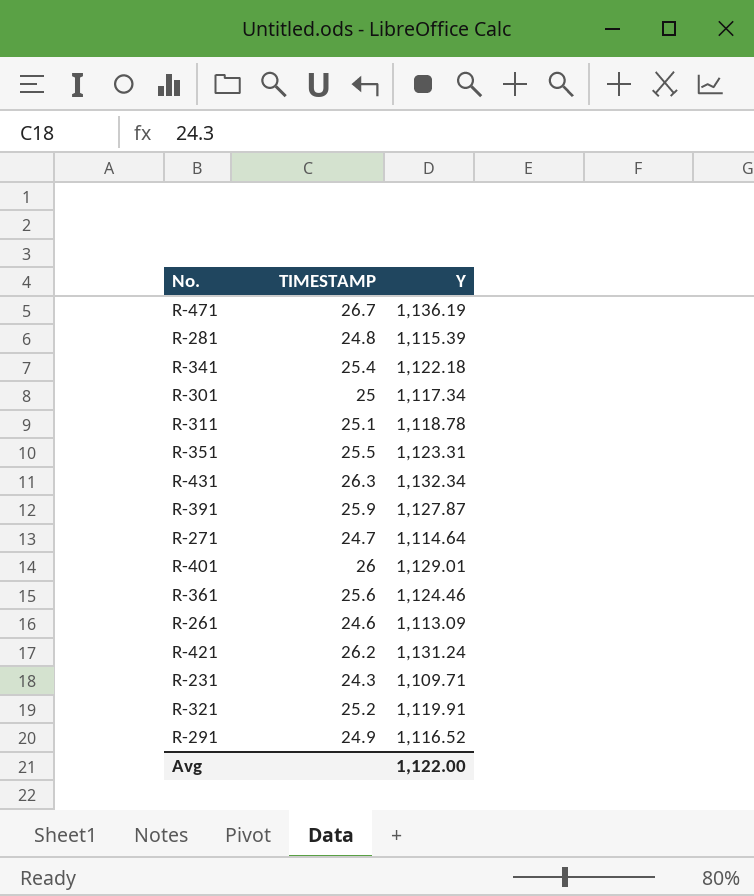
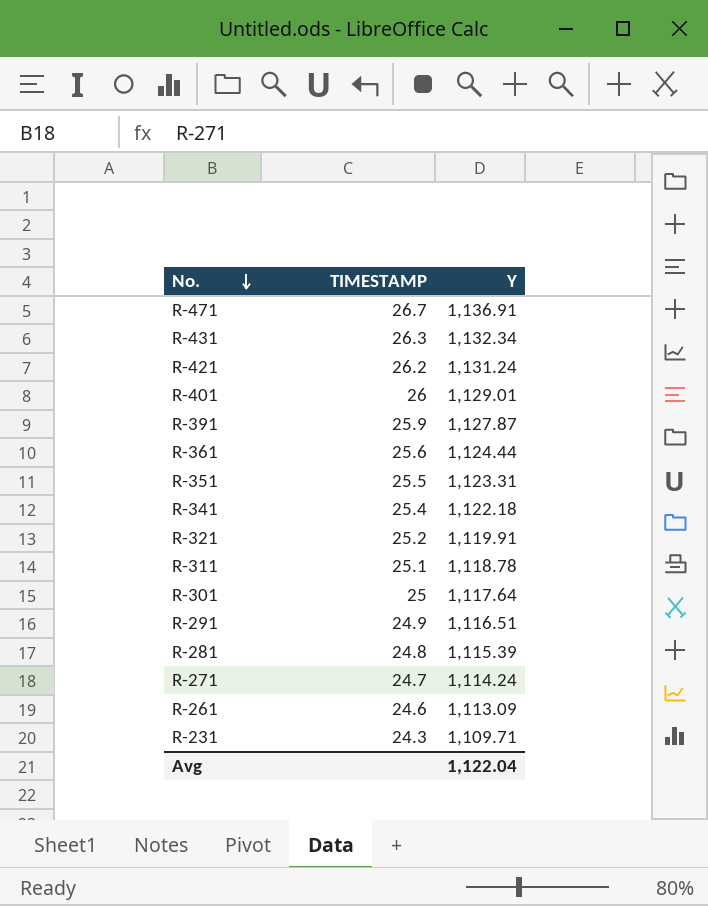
row order: none -> No. descending
R-471 | Y: 1,136.19 -> 1,136.91
R-361 | Y: 1,124.46 -> 1,124.44
R-301 | Y: 1,117.34 -> 1,117.64
R-291 | Y: 1,116.52 -> 1,116.51
R-271 | Y: 1,114.64 -> 1,114.24
Avg | Y: 1,122.00 -> 1,122.04

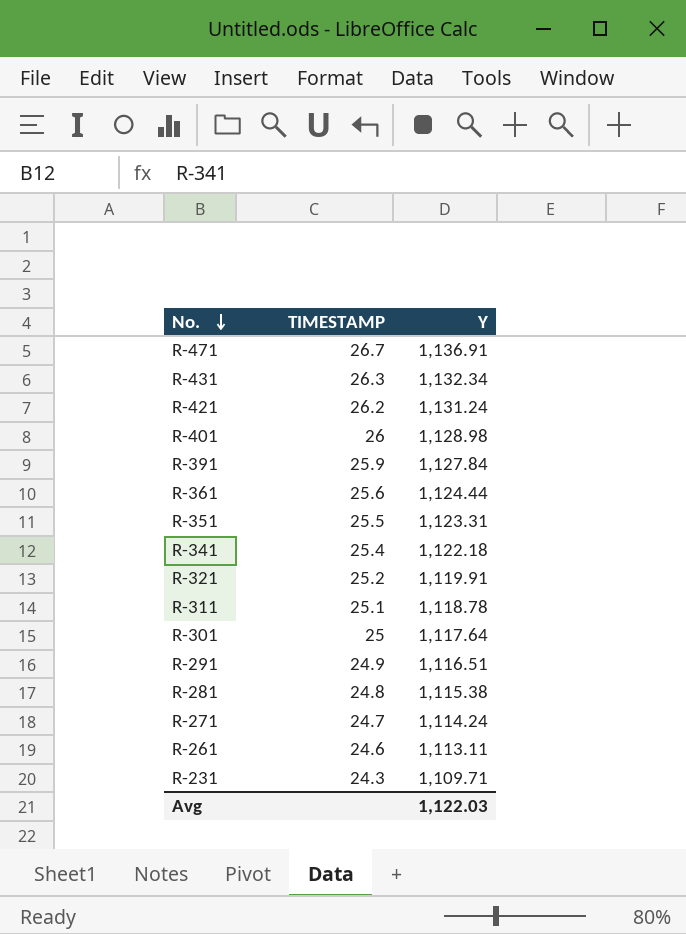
R-401 | Y: 1,129.01 -> 1,128.98
R-391 | Y: 1,127.87 -> 1,127.84
R-281 | Y: 1,115.39 -> 1,115.38
R-261 | Y: 1,113.09 -> 1,113.11
Avg | Y: 1,122.04 -> 1,122.03

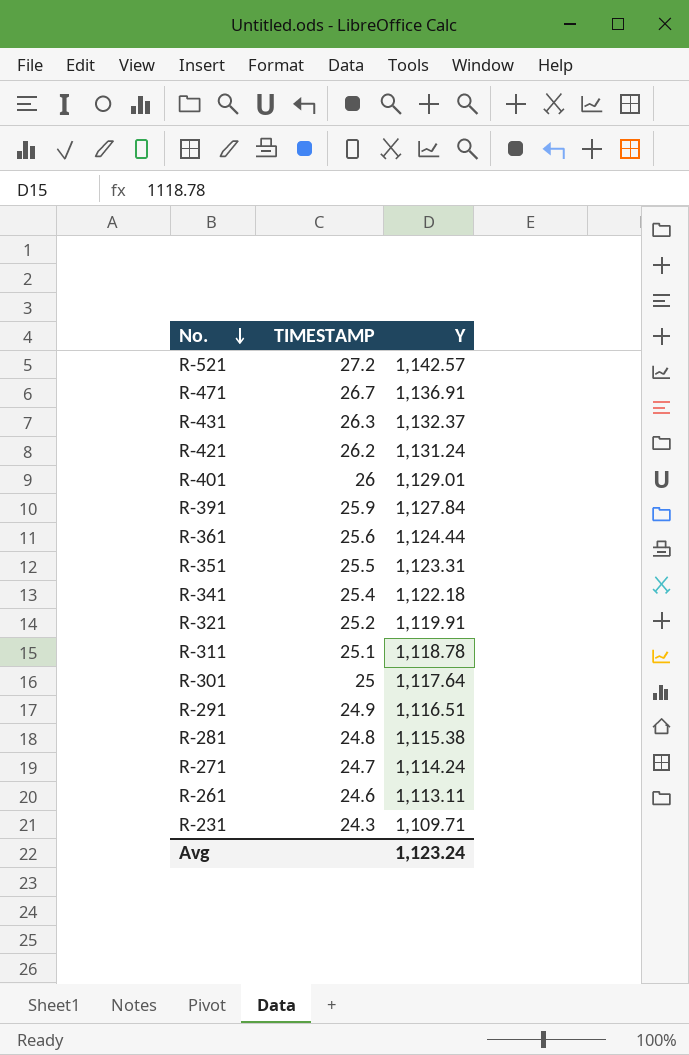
row R-521: none -> 27.2 | 1,142.57
R-431 | Y: 1,132.34 -> 1,132.37
R-401 | Y: 1,128.98 -> 1,129.01
Avg | Y: 1,122.03 -> 1,123.24

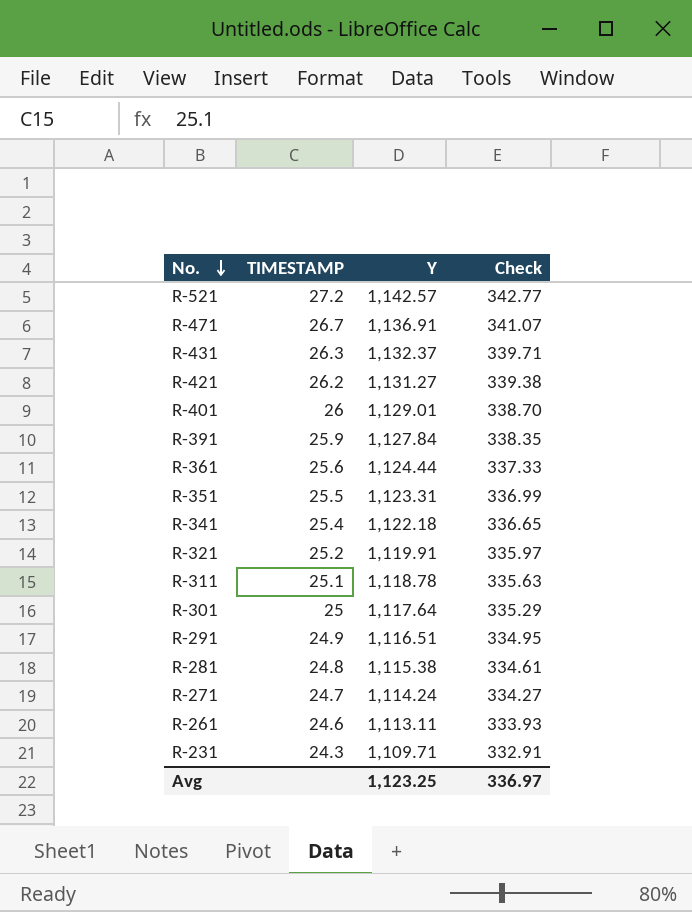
column Check | formula: none -> [Y] * 0.3
R-421 | Y: 1,131.24 -> 1,131.27
Avg | Y: 1,123.24 -> 1,123.25

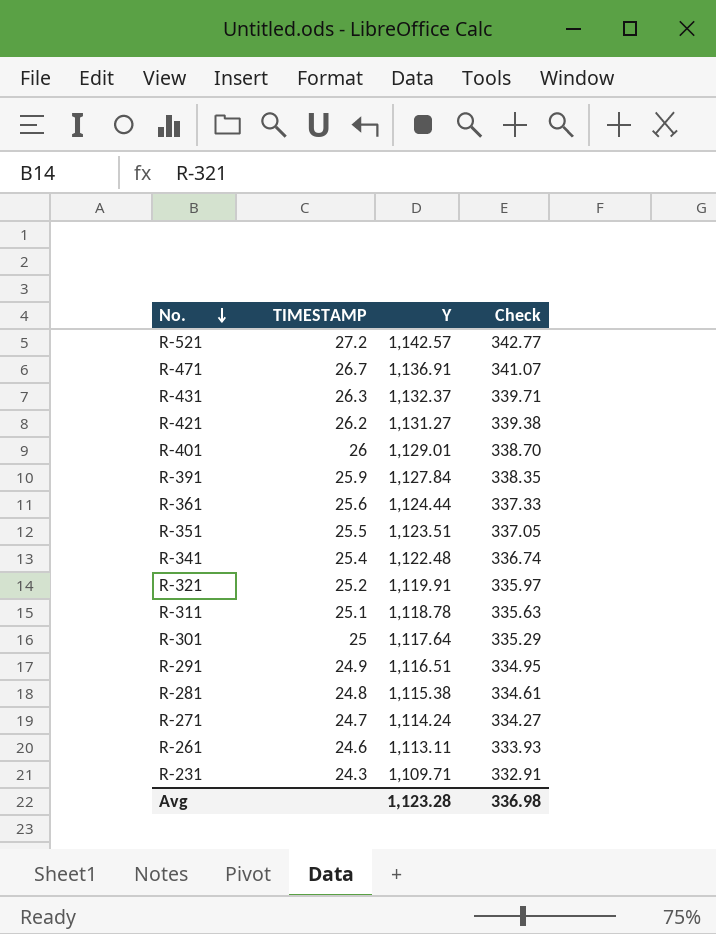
R-351 | Y: 1,123.31 -> 1,123.51
R-351 | Check: 336.99 -> 337.05
R-341 | Y: 1,122.18 -> 1,122.48
R-341 | Check: 336.65 -> 336.74
Avg | Y: 1,123.25 -> 1,123.28
Avg | Check: 336.97 -> 336.98

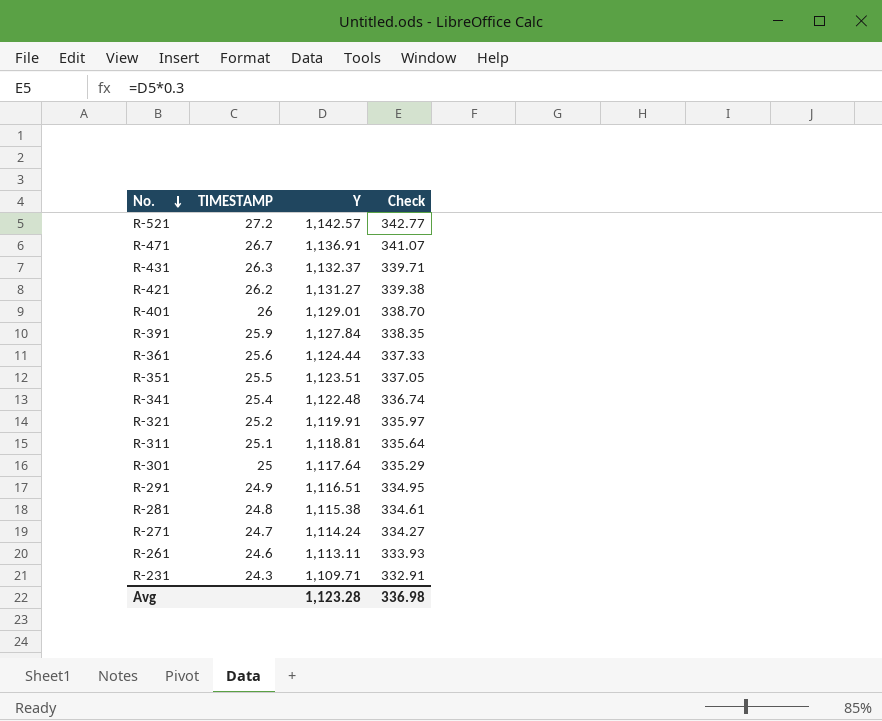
R-311 | Y: 1,118.78 -> 1,118.81
R-311 | Check: 335.63 -> 335.64

